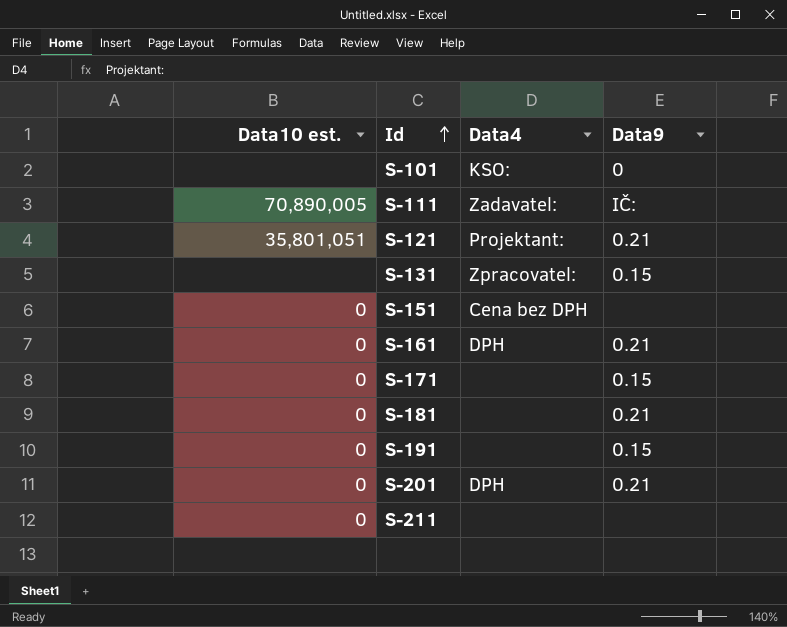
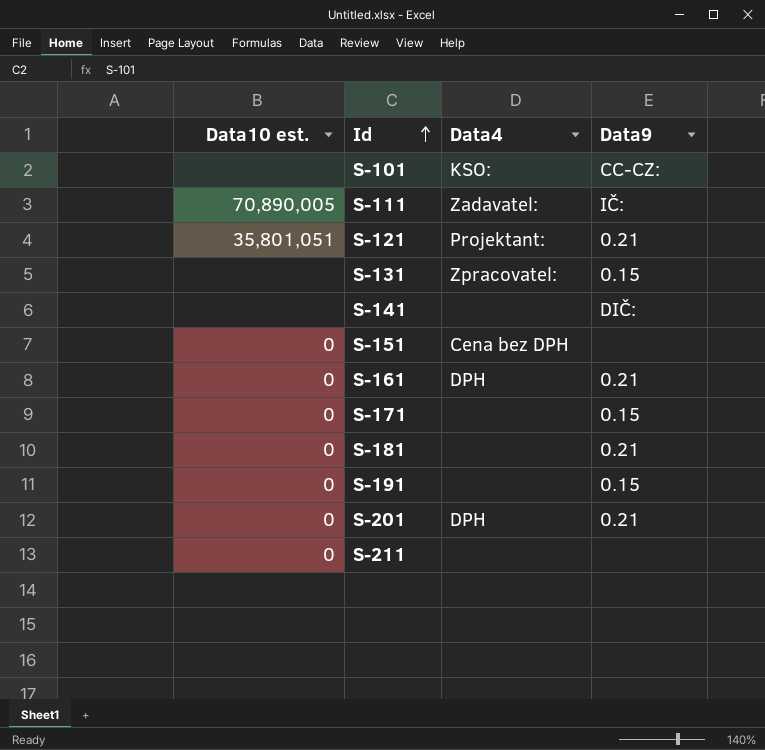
S-101 | Data9: 0 -> CC-CZ:
row S-141: none -> none | none | DIČ:

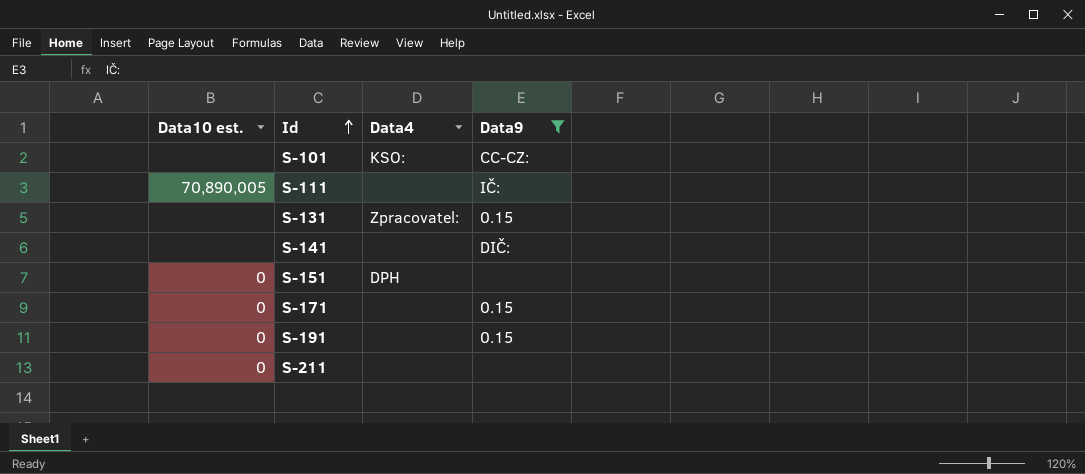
filter: none -> Data9 != 0.21
S-111 | Data4: Zadavatel: -> none
S-151 | Data4: Cena bez DPH -> DPH

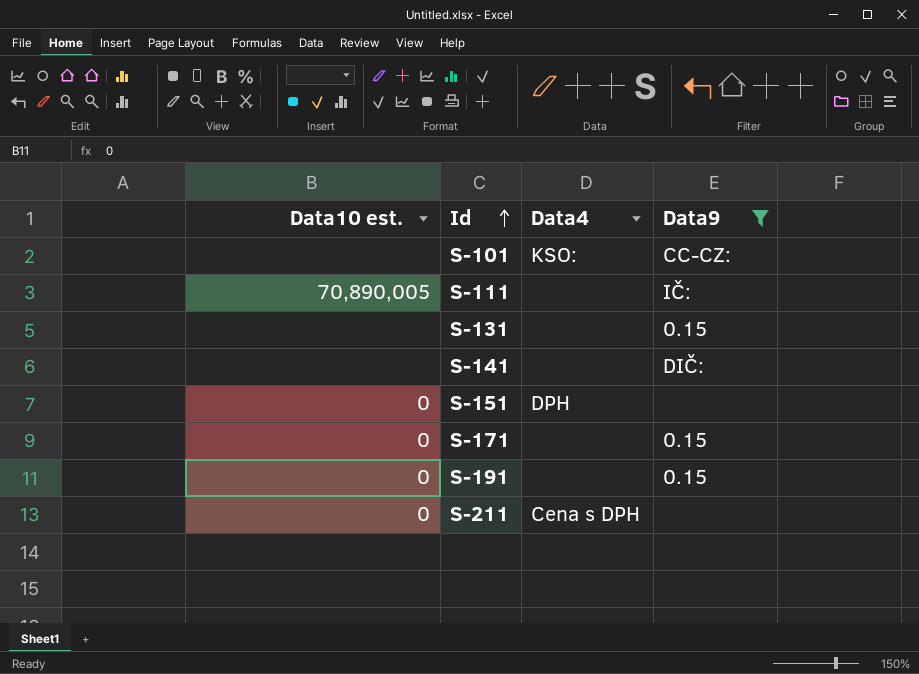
S-131 | Data4: Zpracovatel: -> none
S-211 | Data4: none -> Cena s DPH

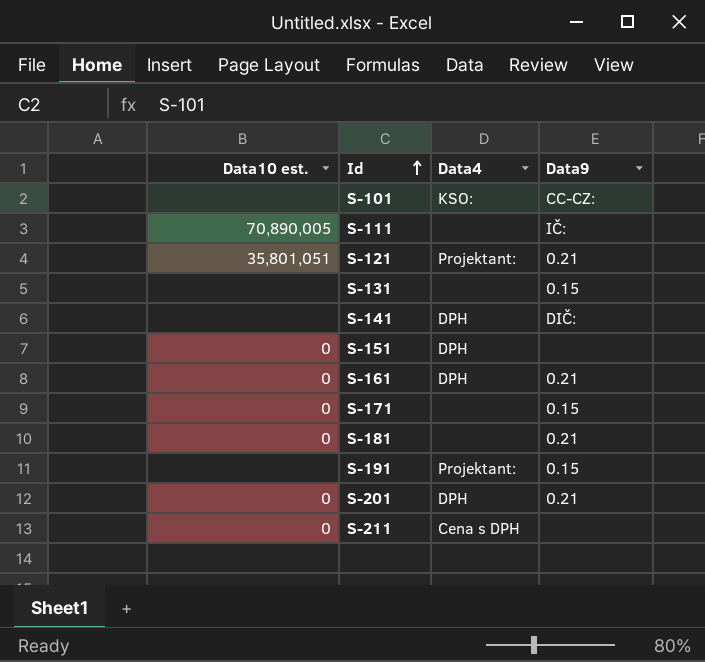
filter: Data9 != 0.21 -> none
S-141 | Data4: none -> DPH
S-191 | Data10 est.: 0 -> none
S-191 | Data4: none -> Projektant:

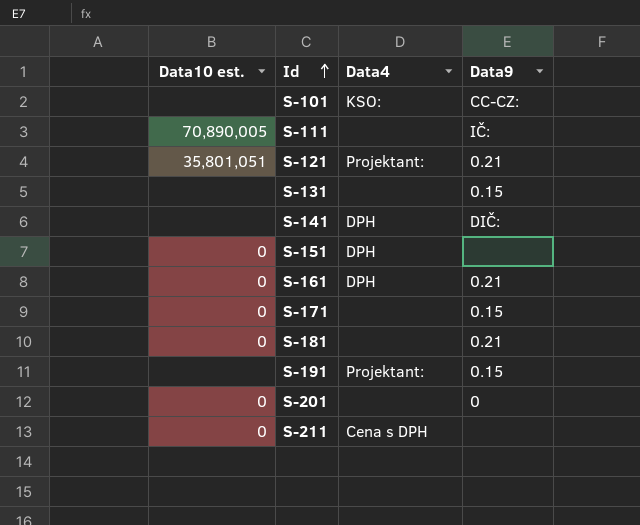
S-201 | Data4: DPH -> none
S-201 | Data9: 0.21 -> 0

